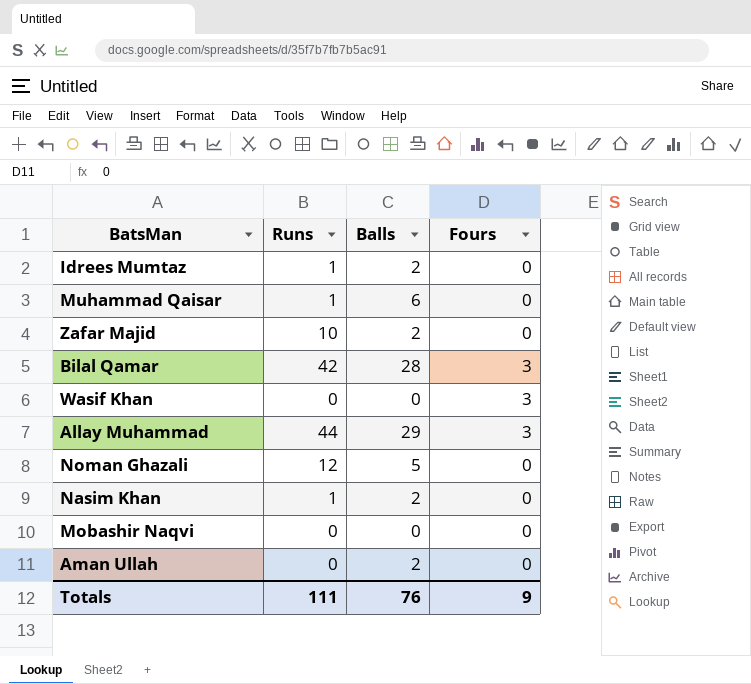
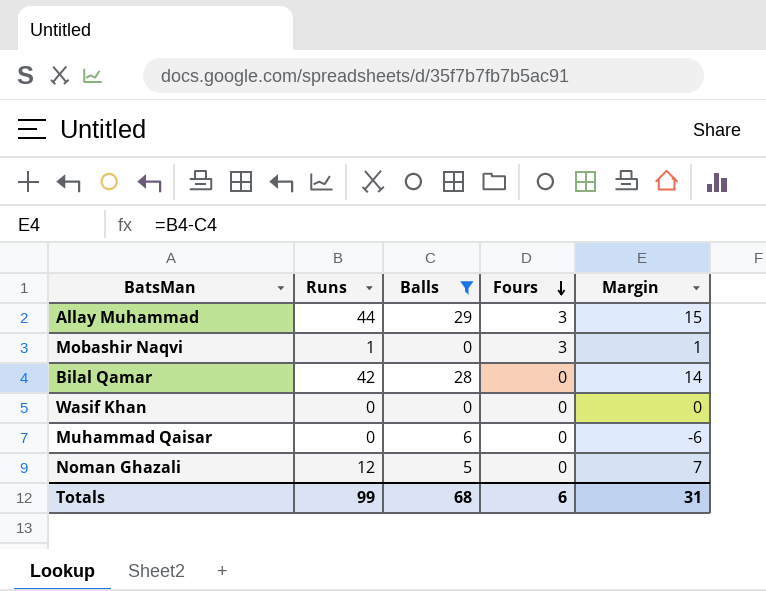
filter: none -> Balls != 2
row order: none -> Fours descending
column Margin | formula: none -> [Runs] - [Balls]
Mobashir Naqvi | Runs: 0 -> 1
Mobashir Naqvi | Fours: 0 -> 3
Bilal Qamar | Fours: 3 -> 0
Wasif Khan | Fours: 3 -> 0
Muhammad Qaisar | Runs: 1 -> 0
Totals | Runs: 111 -> 99
Totals | Balls: 76 -> 68
Totals | Fours: 9 -> 6

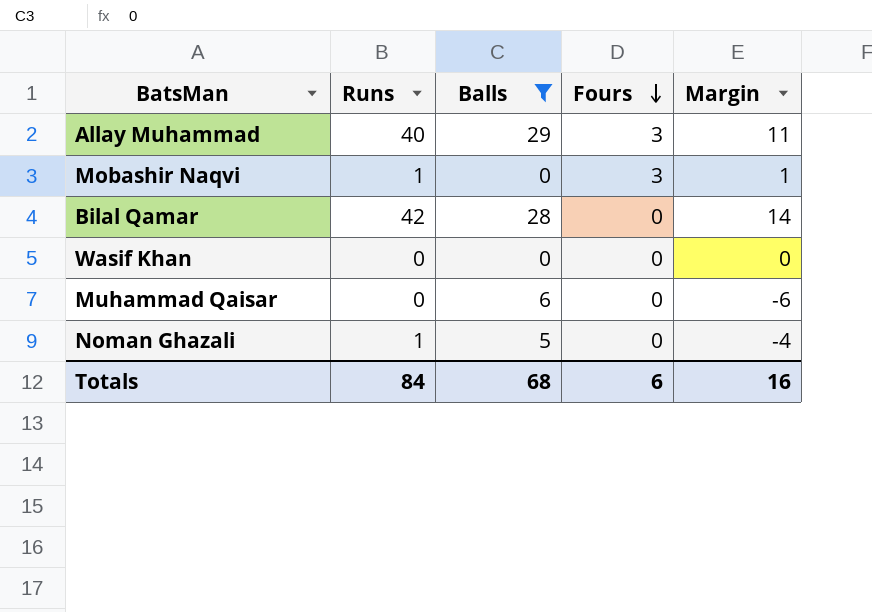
Allay Muhammad | Runs: 44 -> 40
Allay Muhammad | Margin: 15 -> 11
Noman Ghazali | Runs: 12 -> 1
Noman Ghazali | Margin: 7 -> -4
Totals | Runs: 99 -> 84
Totals | Margin: 31 -> 16

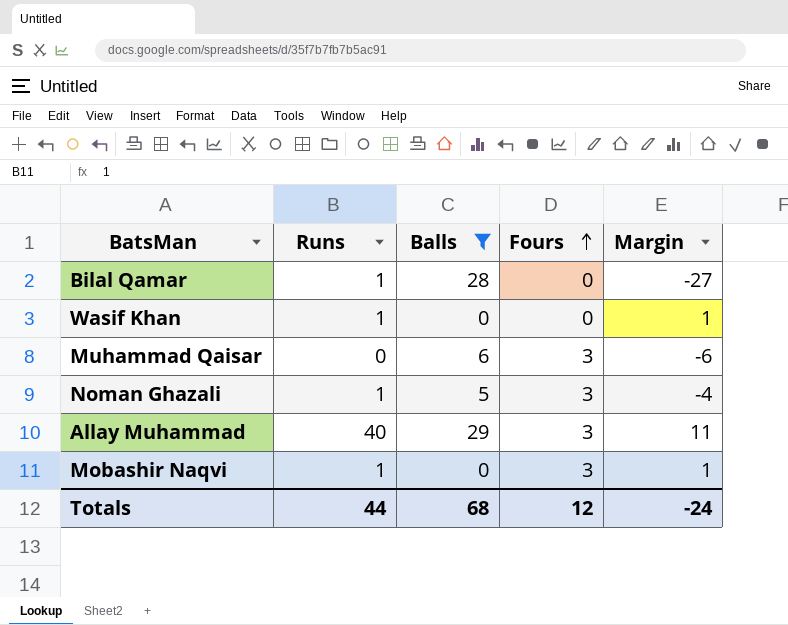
row order: Fours descending -> Fours ascending
Bilal Qamar | Runs: 42 -> 1
Bilal Qamar | Margin: 14 -> -27
Wasif Khan | Runs: 0 -> 1
Wasif Khan | Margin: 0 -> 1
Muhammad Qaisar | Fours: 0 -> 3
Noman Ghazali | Fours: 0 -> 3
Totals | Runs: 84 -> 44
Totals | Fours: 6 -> 12
Totals | Margin: 16 -> -24

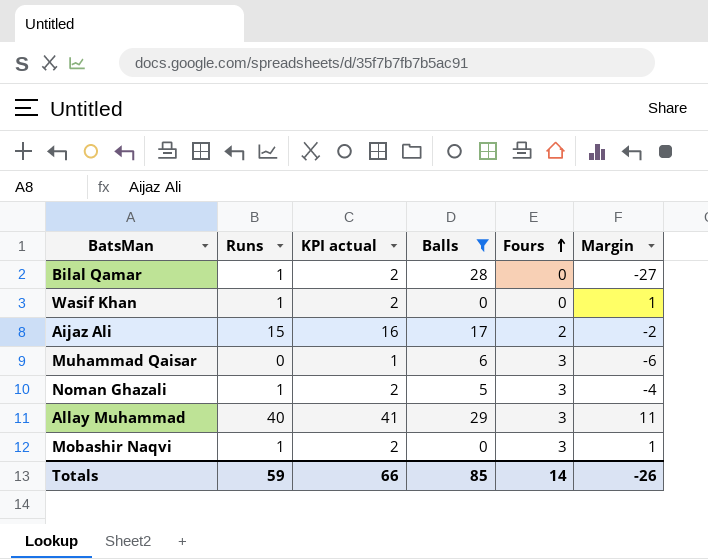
column KPI actual | formula: none -> [Runs] + 1
row Aijaz Ali: none -> 15 | 16 | 17 | 2 | -2
Totals | Runs: 44 -> 59
Totals | Balls: 68 -> 85
Totals | Fours: 12 -> 14
Totals | Margin: -24 -> -26

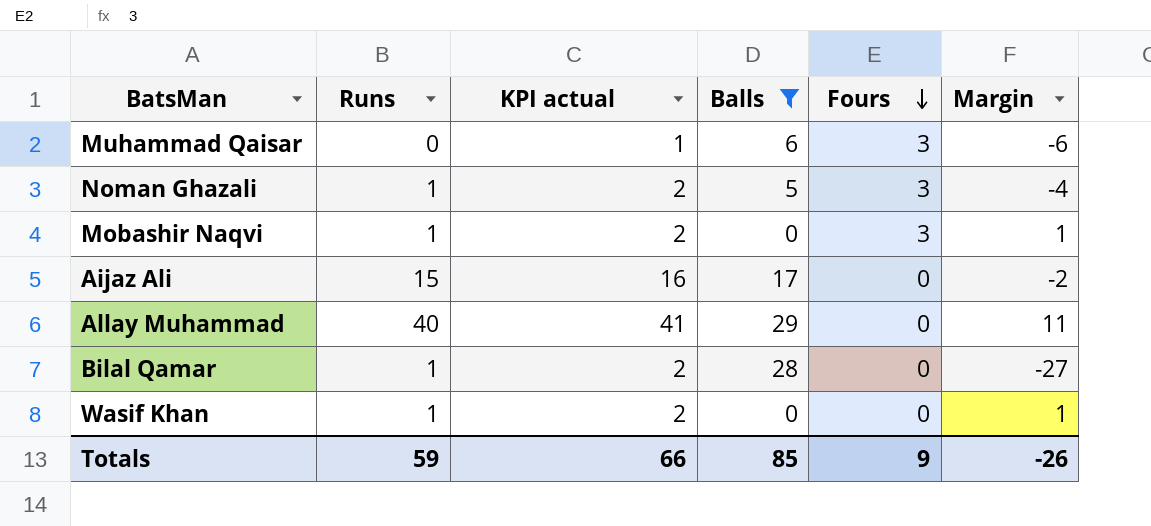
row order: Fours ascending -> Fours descending
Aijaz Ali | Fours: 2 -> 0
Allay Muhammad | Fours: 3 -> 0
Totals | Fours: 14 -> 9

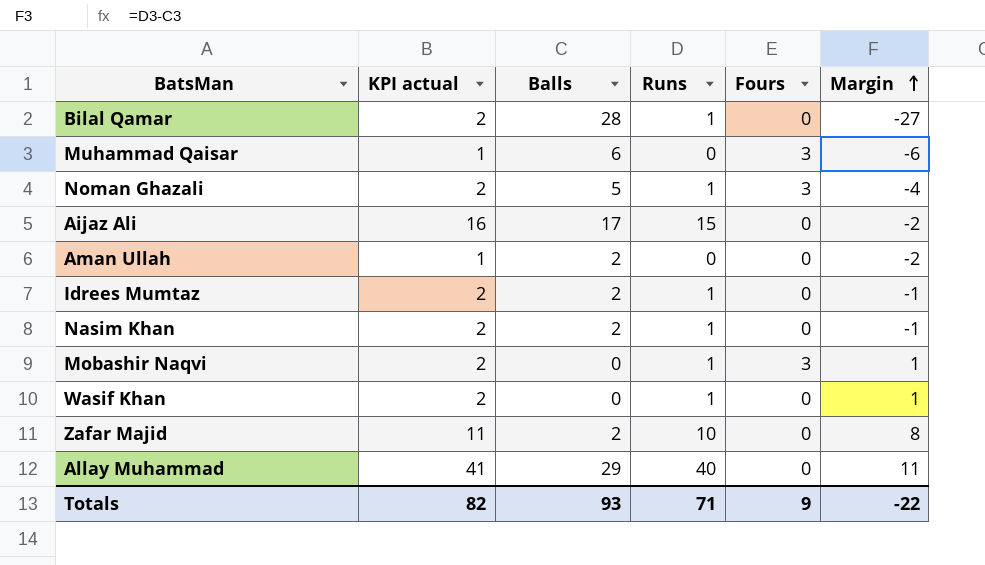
filter: Balls != 2 -> none
row order: Fours descending -> Margin ascending
column Runs | position: 2 -> 4
Totals | KPI actual: 66 -> 82
Totals | Balls: 85 -> 93
Totals | Runs: 59 -> 71
Totals | Margin: -26 -> -22

